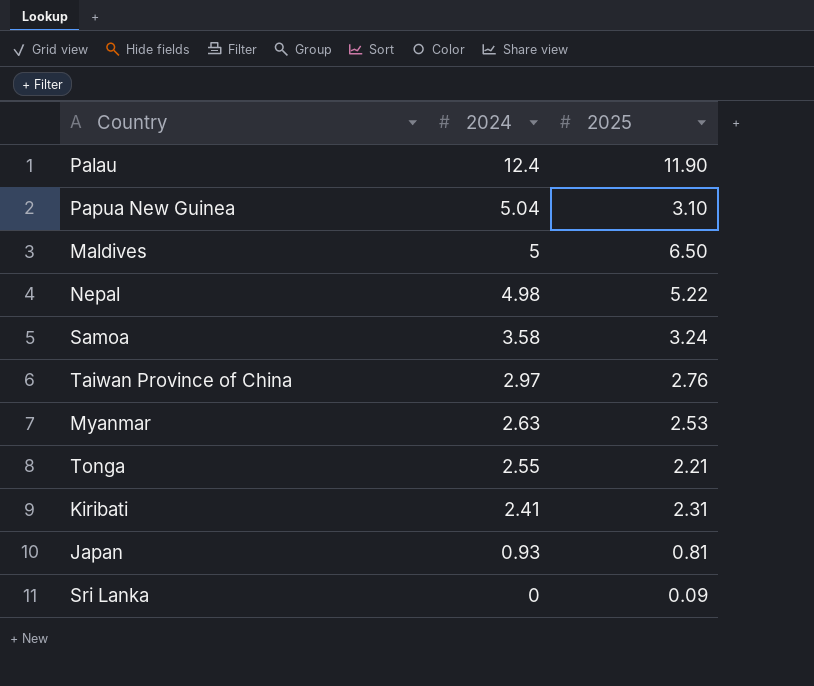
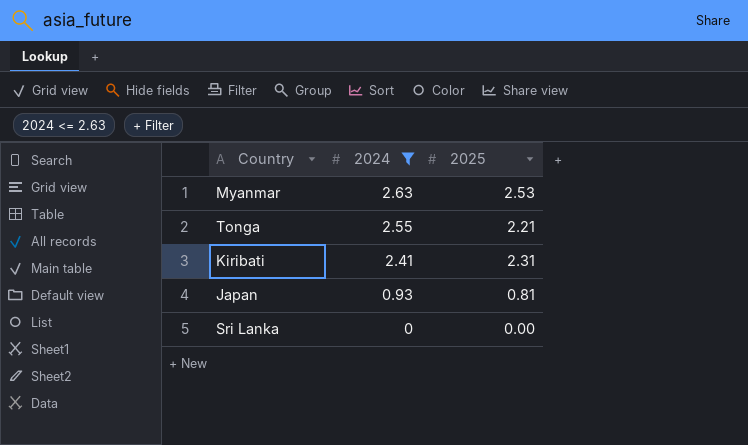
filter: none -> 2024 <= 2.63
Sri Lanka | 2025: 0.09 -> 0.00

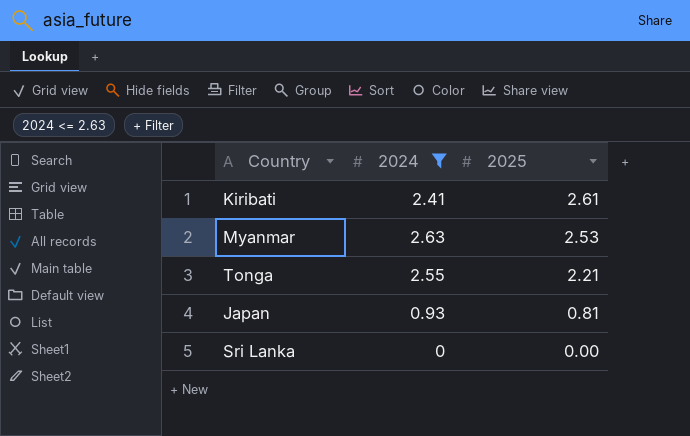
row order: 2024 descending -> 2025 descending
Kiribati | 2025: 2.31 -> 2.61

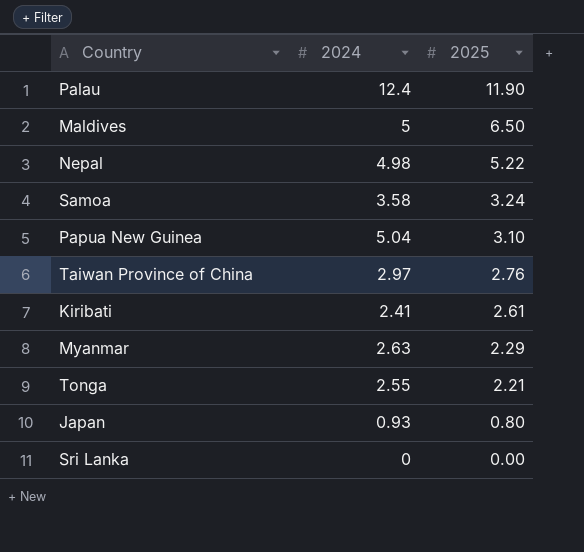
filter: 2024 <= 2.63 -> none
Myanmar | 2025: 2.53 -> 2.29
Japan | 2025: 0.81 -> 0.80

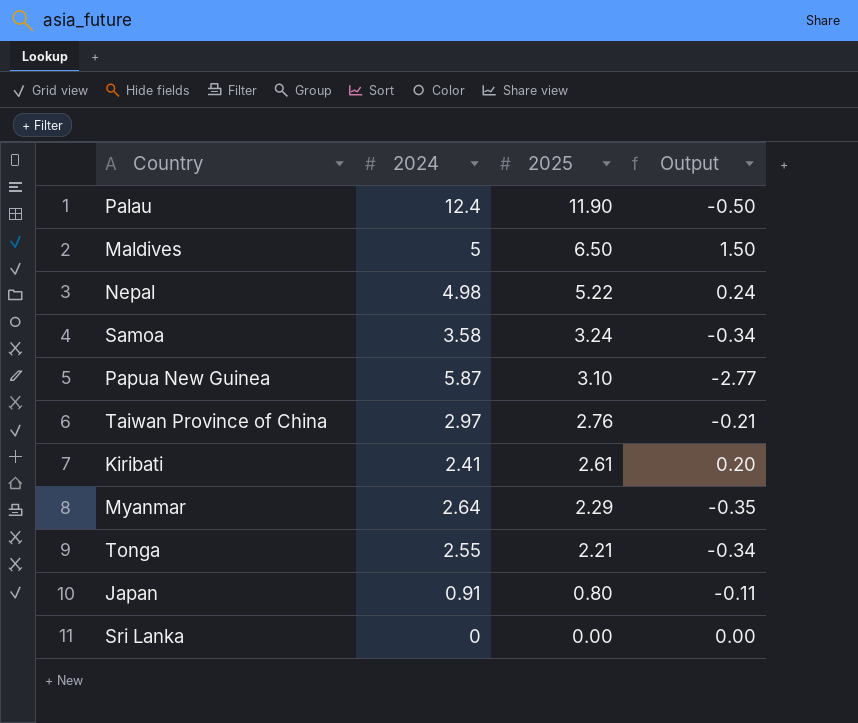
column Output | formula: none -> [2025] - [2024]
Papua New Guinea | 2024: 5.04 -> 5.87
Myanmar | 2024: 2.63 -> 2.64
Japan | 2024: 0.93 -> 0.91

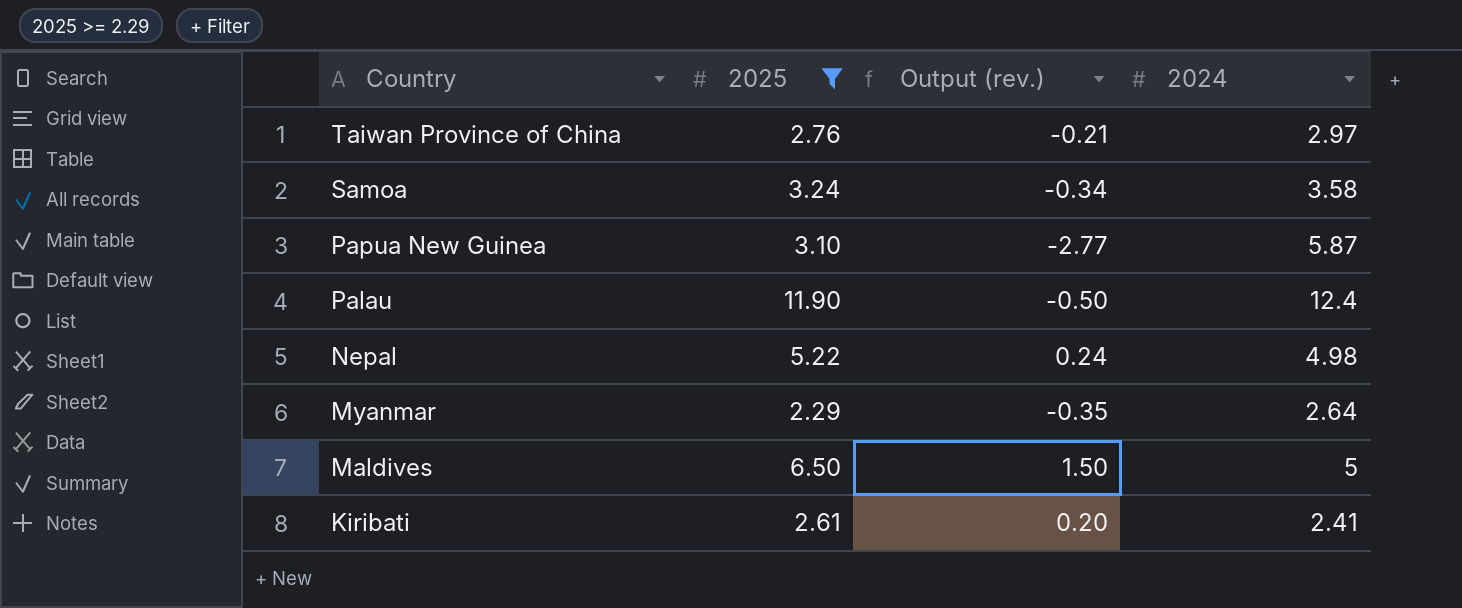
filter: none -> 2025 >= 2.29
row order: 2025 descending -> Country descending
column name: Output -> Output (rev.)
column 2024 | position: 2 -> 4

